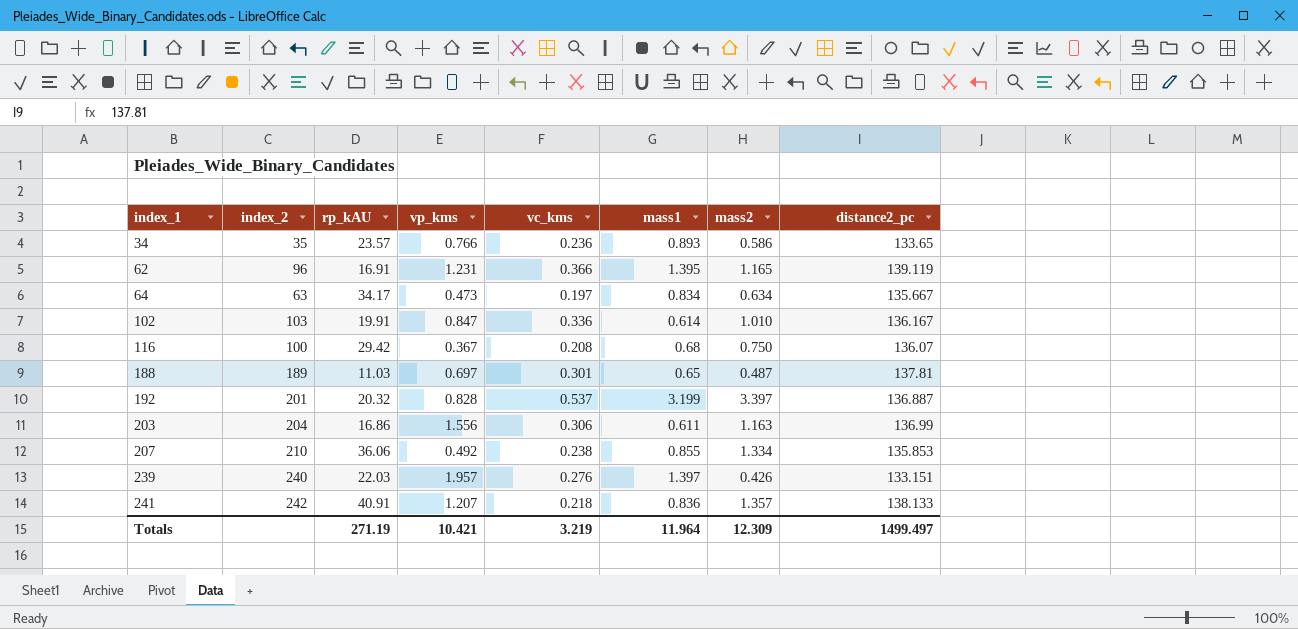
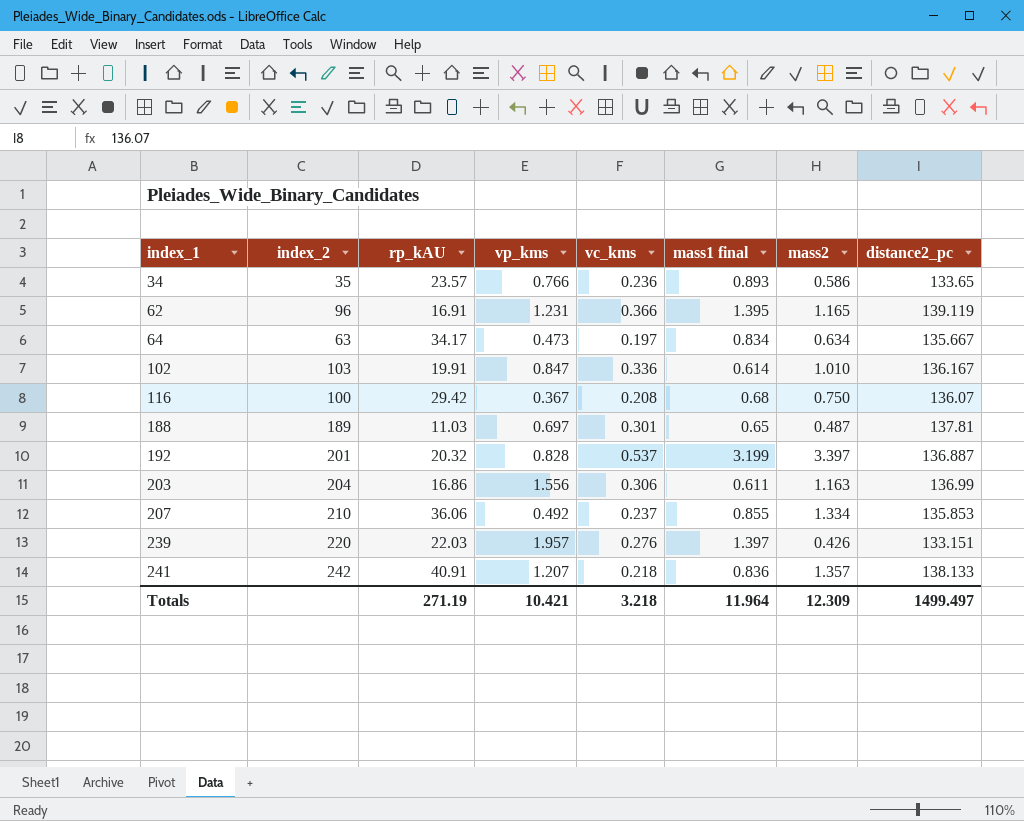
column name: mass1 -> mass1 final
207 | vc_kms: 0.238 -> 0.237
239 | index_2: 240 -> 220
Totals | vc_kms: 3.219 -> 3.218

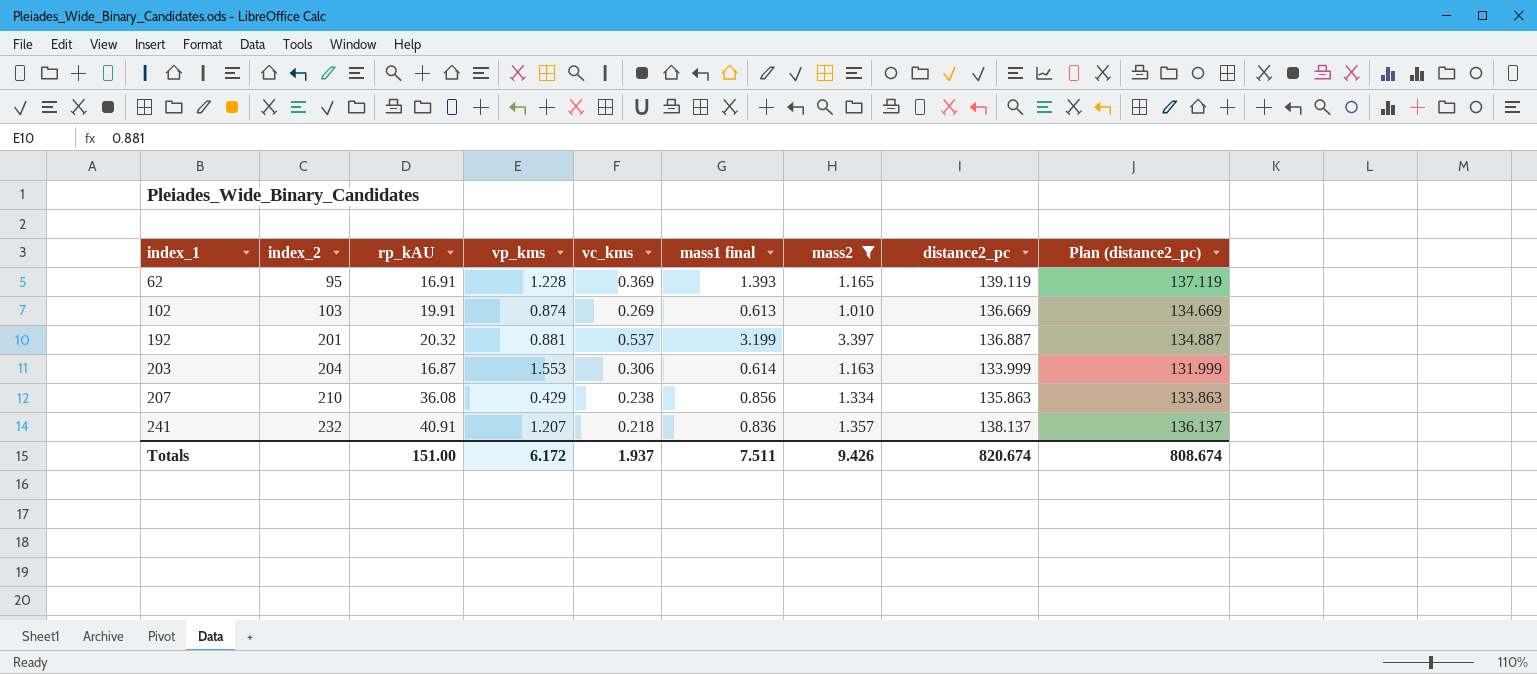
filter: none -> mass2 >= 1.010
column Plan (distance2_pc) | formula: none -> [distance2_pc] - 2
62 | index_2: 96 -> 95
62 | vp_kms: 1.231 -> 1.228
62 | vc_kms: 0.366 -> 0.369
62 | mass1 final: 1.395 -> 1.393
102 | vp_kms: 0.847 -> 0.874
102 | vc_kms: 0.336 -> 0.269
102 | mass1 final: 0.614 -> 0.613
102 | distance2_pc: 136.167 -> 136.669
192 | vp_kms: 0.828 -> 0.881
203 | rp_kAU: 16.86 -> 16.87
203 | vp_kms: 1.556 -> 1.553
203 | mass1 final: 0.611 -> 0.614
203 | distance2_pc: 136.99 -> 133.999
207 | rp_kAU: 36.06 -> 36.08
207 | vp_kms: 0.492 -> 0.429
207 | vc_kms: 0.237 -> 0.238
207 | mass1 final: 0.855 -> 0.856
207 | distance2_pc: 135.853 -> 135.863
241 | index_2: 242 -> 232
241 | distance2_pc: 138.133 -> 138.137
Totals | rp_kAU: 271.19 -> 151.00
Totals | vp_kms: 10.421 -> 6.172
Totals | vc_kms: 3.218 -> 1.937
Totals | mass1 final: 11.964 -> 7.511
Totals | mass2: 12.309 -> 9.426
Totals | distance2_pc: 1499.497 -> 820.674

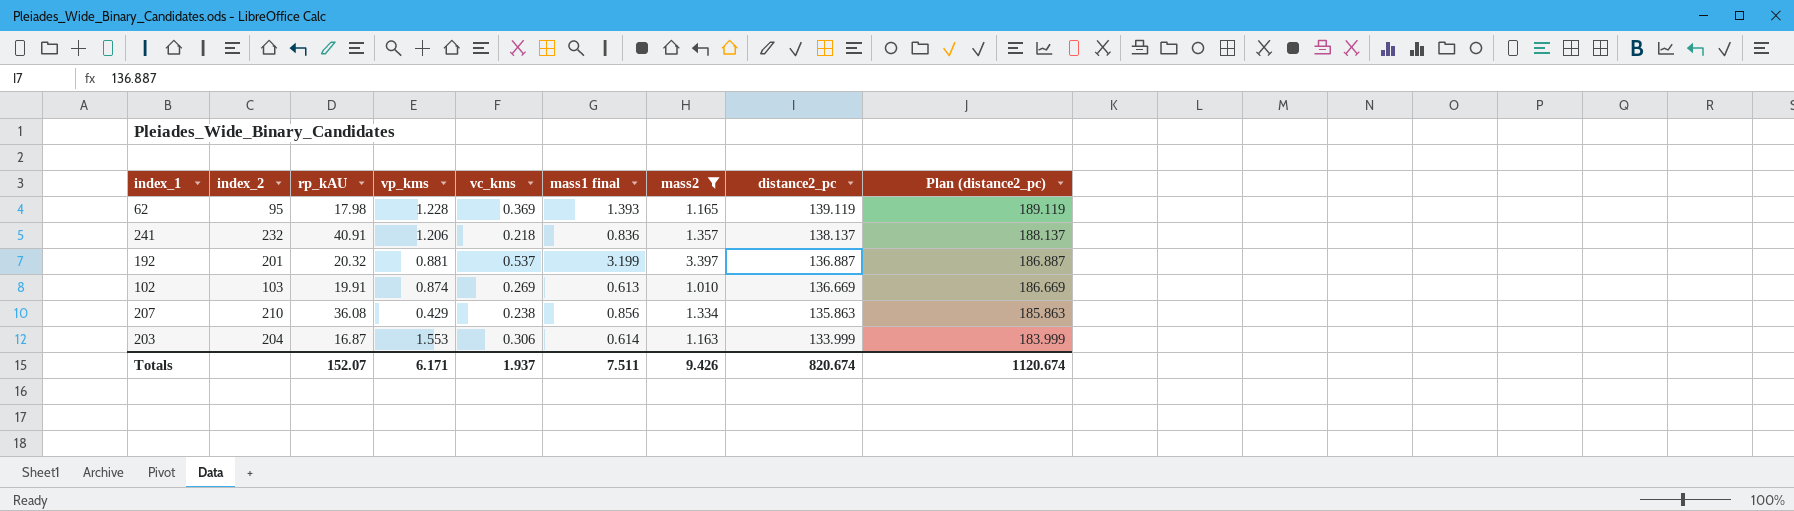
row order: index_1 ascending -> distance2_pc descending
column Plan (distance2_pc) | formula: [distance2_pc] - 2 -> [distance2_pc] + 50
62 | rp_kAU: 16.91 -> 17.98
241 | vp_kms: 1.207 -> 1.206
Totals | rp_kAU: 151.00 -> 152.07
Totals | vp_kms: 6.172 -> 6.171
Totals | Plan (distance2_pc): 808.674 -> 1120.674

